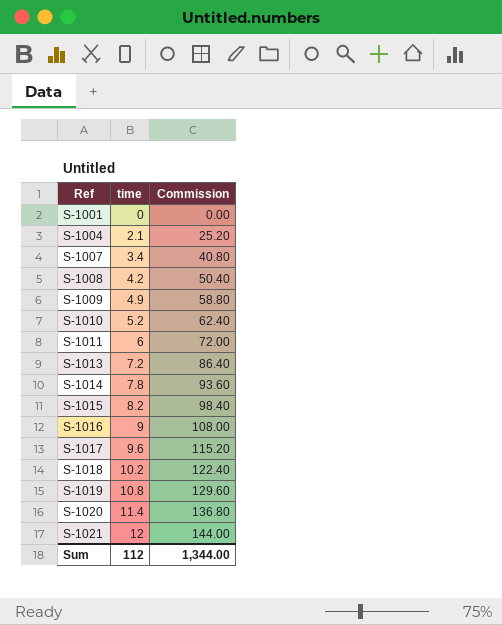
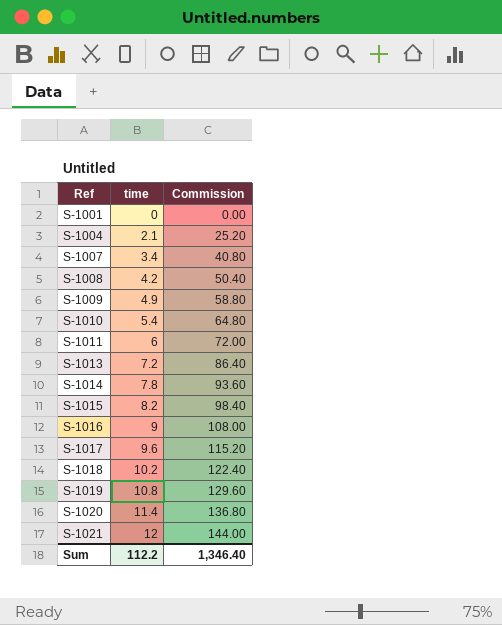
S-1010 | time: 5.2 -> 5.4
S-1010 | Commission: 62.40 -> 64.80
Sum | time: 112 -> 112.2
Sum | Commission: 1,344.00 -> 1,346.40

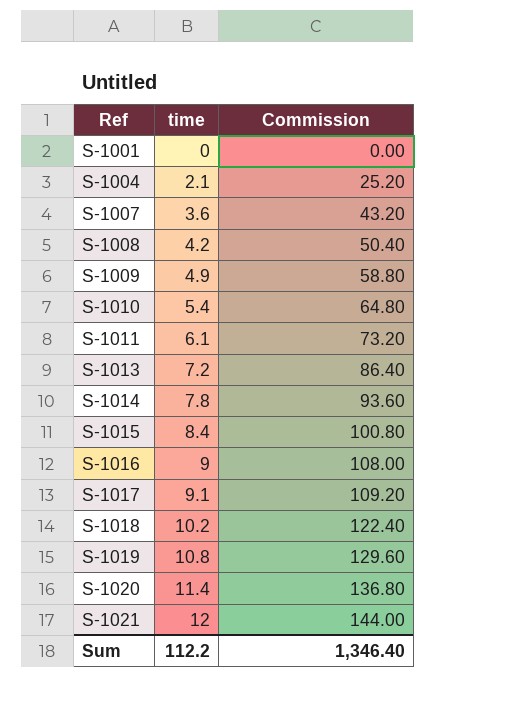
S-1007 | time: 3.4 -> 3.6
S-1007 | Commission: 40.80 -> 43.20
S-1011 | time: 6 -> 6.1
S-1011 | Commission: 72.00 -> 73.20
S-1015 | time: 8.2 -> 8.4
S-1015 | Commission: 98.40 -> 100.80
S-1017 | time: 9.6 -> 9.1
S-1017 | Commission: 115.20 -> 109.20

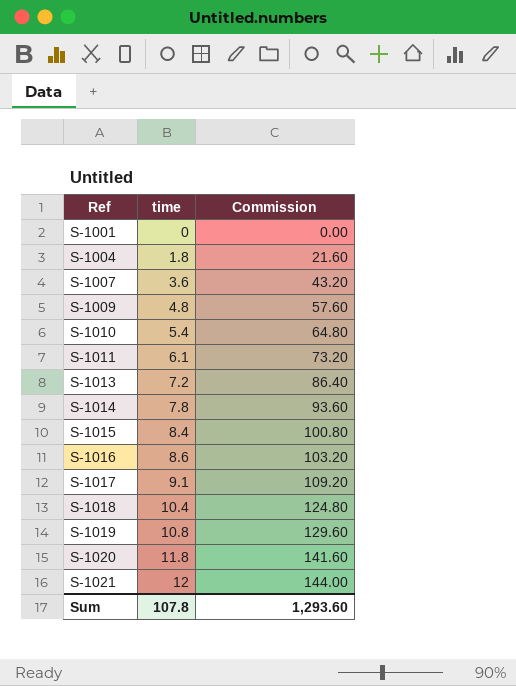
row S-1008: 4.2 | 50.40 -> none
S-1004 | time: 2.1 -> 1.8
S-1004 | Commission: 25.20 -> 21.60
S-1009 | time: 4.9 -> 4.8
S-1009 | Commission: 58.80 -> 57.60
S-1016 | time: 9 -> 8.6
S-1016 | Commission: 108.00 -> 103.20
S-1018 | time: 10.2 -> 10.4
S-1018 | Commission: 122.40 -> 124.80
S-1020 | time: 11.4 -> 11.8
S-1020 | Commission: 136.80 -> 141.60
Sum | time: 112.2 -> 107.8
Sum | Commission: 1,346.40 -> 1,293.60

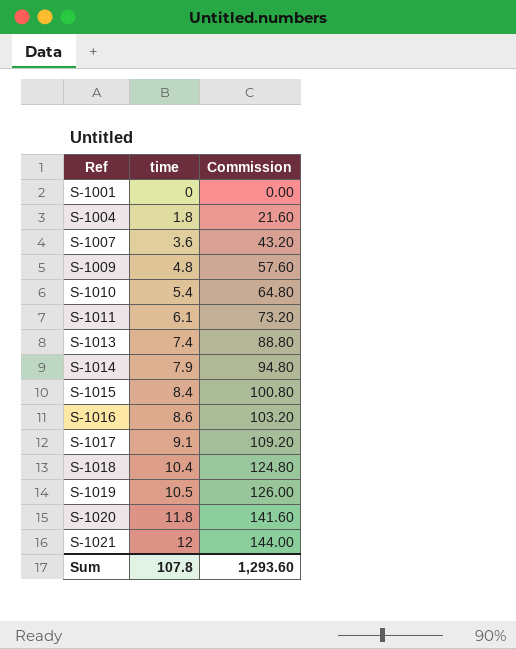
S-1013 | time: 7.2 -> 7.4
S-1013 | Commission: 86.40 -> 88.80
S-1014 | time: 7.8 -> 7.9
S-1014 | Commission: 93.60 -> 94.80
S-1019 | time: 10.8 -> 10.5
S-1019 | Commission: 129.60 -> 126.00

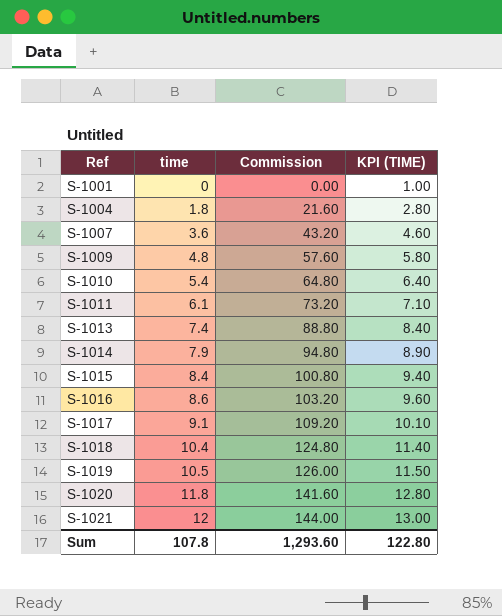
column KPI (TIME) | formula: none -> [time] + 1

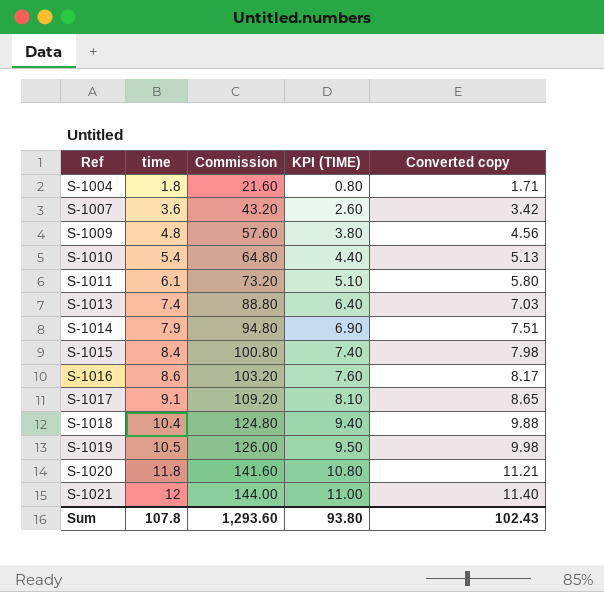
column KPI (TIME) | formula: [time] + 1 -> [time] - 1
column Converted copy | formula: none -> [time] * 0.95
row S-1001: 0 | 0.00 | 1.00 -> none
Sum | KPI (TIME): 122.80 -> 93.80

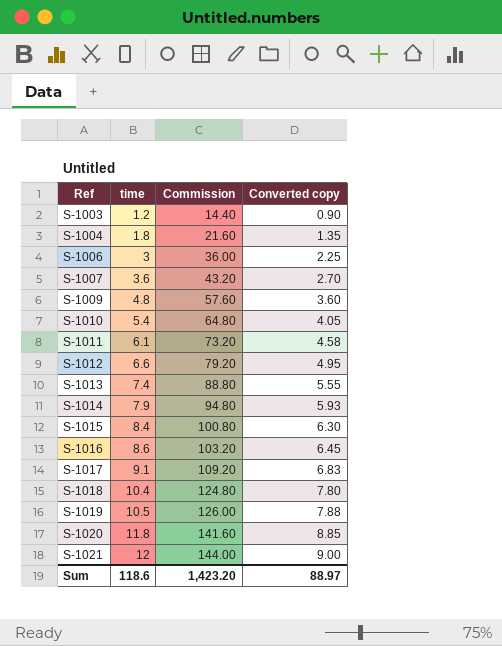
column KPI (TIME) | formula: [time] - 1 -> none
column Converted copy | formula: [time] * 0.95 -> [time] * 0.75
row S-1003: none -> 1.2 | 14.40 | 0.90
row S-1006: none -> 3 | 36.00 | 2.25
row S-1012: none -> 6.6 | 79.20 | 4.95
Sum | time: 107.8 -> 118.6
Sum | Commission: 1,293.60 -> 1,423.20
Sum | Converted copy: 102.43 -> 88.97

